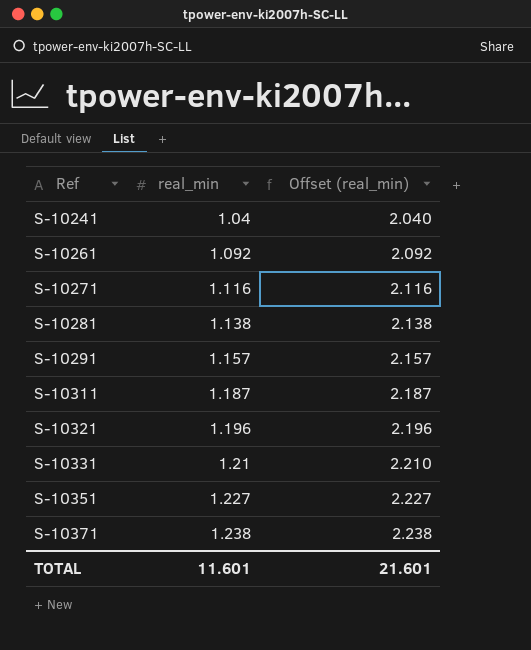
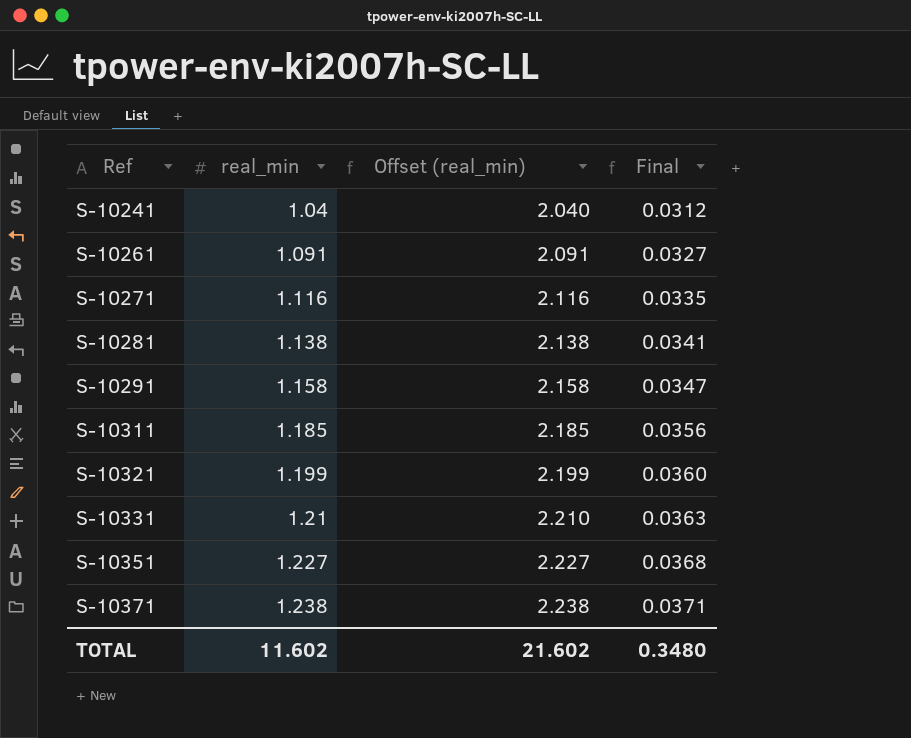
column Final | formula: none -> [real_min] * 0.03
S-10261 | real_min: 1.092 -> 1.091
S-10261 | Offset (real_min): 2.092 -> 2.091
S-10291 | real_min: 1.157 -> 1.158
S-10291 | Offset (real_min): 2.157 -> 2.158
S-10311 | real_min: 1.187 -> 1.185
S-10311 | Offset (real_min): 2.187 -> 2.185
S-10321 | real_min: 1.196 -> 1.199
S-10321 | Offset (real_min): 2.196 -> 2.199
TOTAL | real_min: 11.601 -> 11.602
TOTAL | Offset (real_min): 21.601 -> 21.602

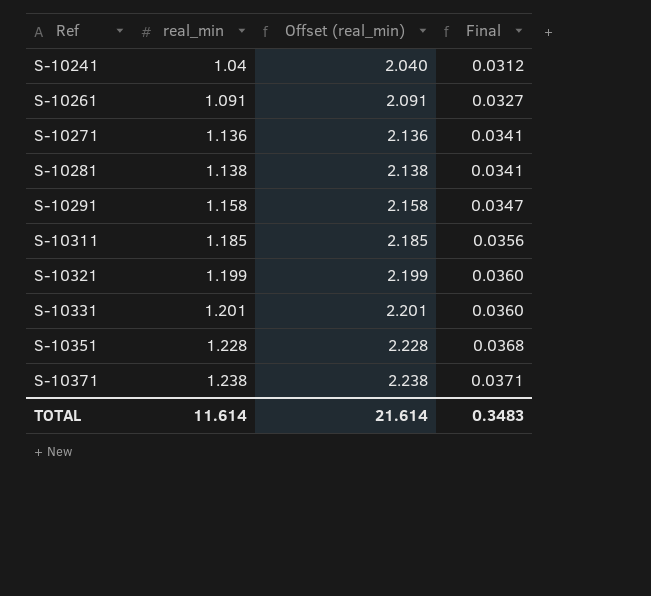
S-10271 | real_min: 1.116 -> 1.136
S-10271 | Offset (real_min): 2.116 -> 2.136
S-10271 | Final: 0.0335 -> 0.0341
S-10331 | real_min: 1.21 -> 1.201
S-10331 | Offset (real_min): 2.210 -> 2.201
S-10331 | Final: 0.0363 -> 0.0360
S-10351 | real_min: 1.227 -> 1.228
S-10351 | Offset (real_min): 2.227 -> 2.228
TOTAL | real_min: 11.602 -> 11.614
TOTAL | Offset (real_min): 21.602 -> 21.614
TOTAL | Final: 0.3480 -> 0.3483

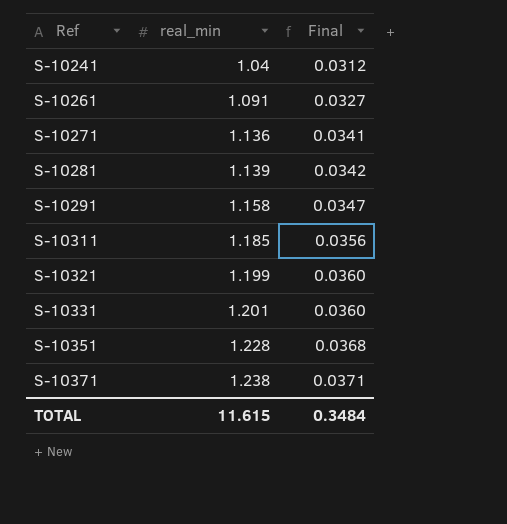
column Offset (real_min) | formula: [real_min] + 1 -> none
S-10281 | real_min: 1.138 -> 1.139
S-10281 | Final: 0.0341 -> 0.0342
TOTAL | real_min: 11.614 -> 11.615
TOTAL | Final: 0.3483 -> 0.3484

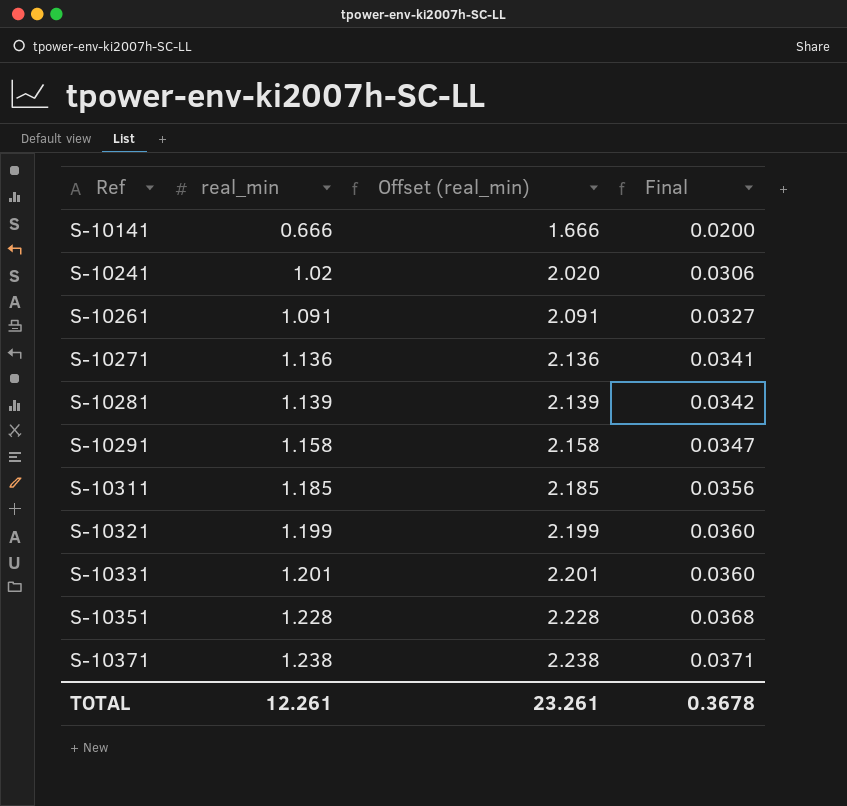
column Offset (real_min) | formula: none -> [real_min] + 1
row S-10141: none -> 0.666 | 1.666 | 0.0200
S-10241 | real_min: 1.04 -> 1.02
S-10241 | Final: 0.0312 -> 0.0306
TOTAL | real_min: 11.615 -> 12.261
TOTAL | Final: 0.3484 -> 0.3678

